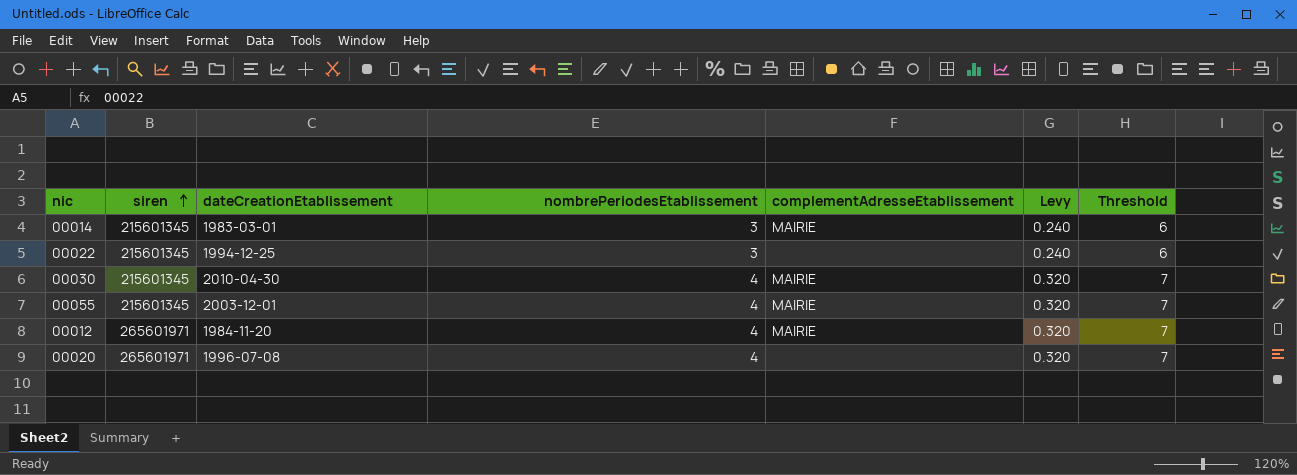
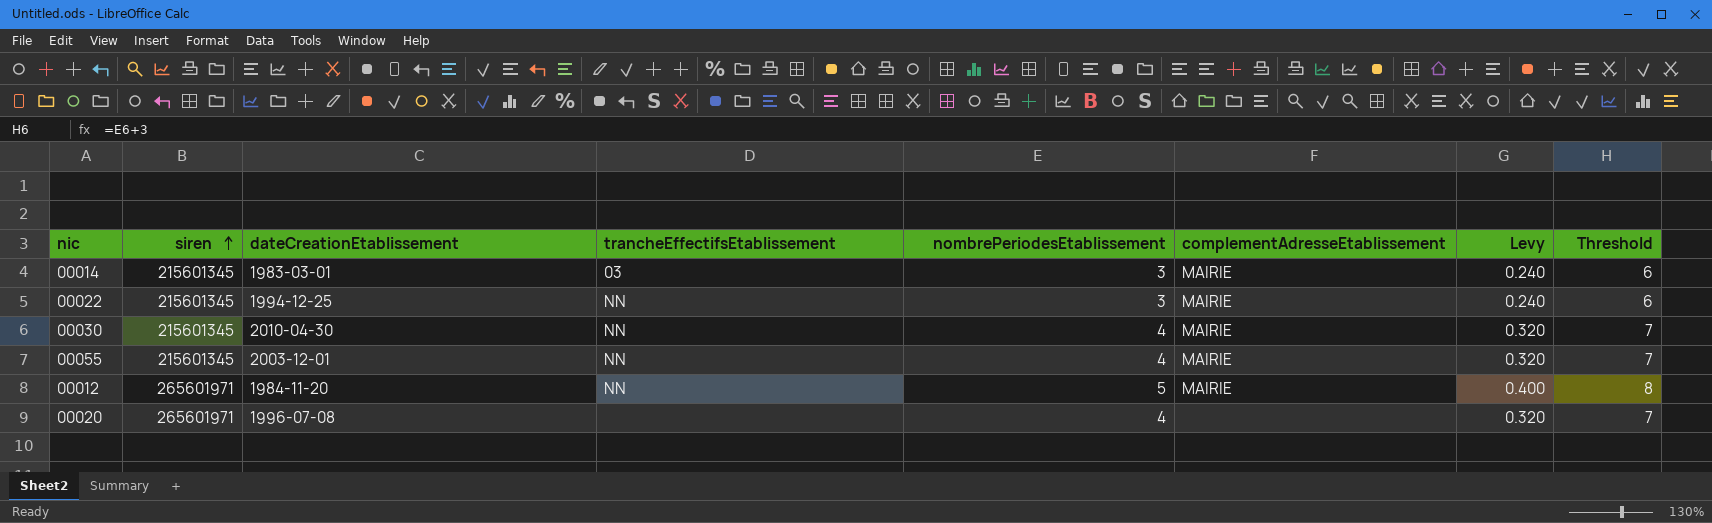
column trancheEffectifsEtablissement | position: none -> 4
00022 | complementAdresseEtablissement: none -> MAIRIE
00012 | nombrePeriodesEtablissement: 4 -> 5
00012 | Levy: 0.320 -> 0.400
00012 | Threshold: 7 -> 8

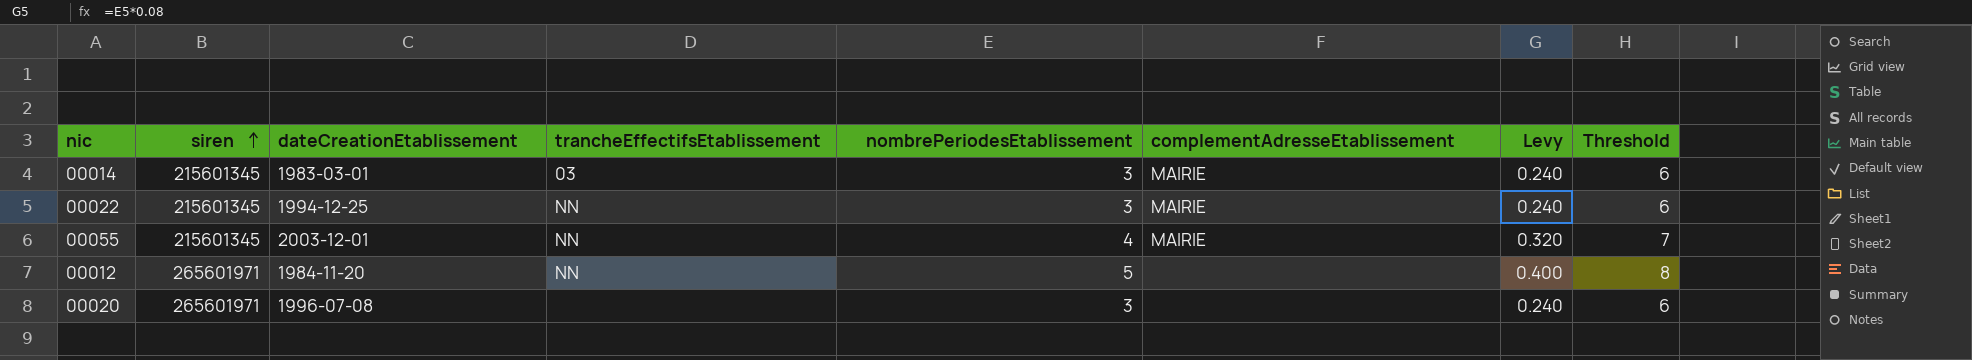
row 00030: 215601345 | 2010-04-30 | NN | 4 | MAIRIE | 0.320 | 7 -> none
00012 | complementAdresseEtablissement: MAIRIE -> none
00020 | nombrePeriodesEtablissement: 4 -> 3
00020 | Levy: 0.320 -> 0.240
00020 | Threshold: 7 -> 6

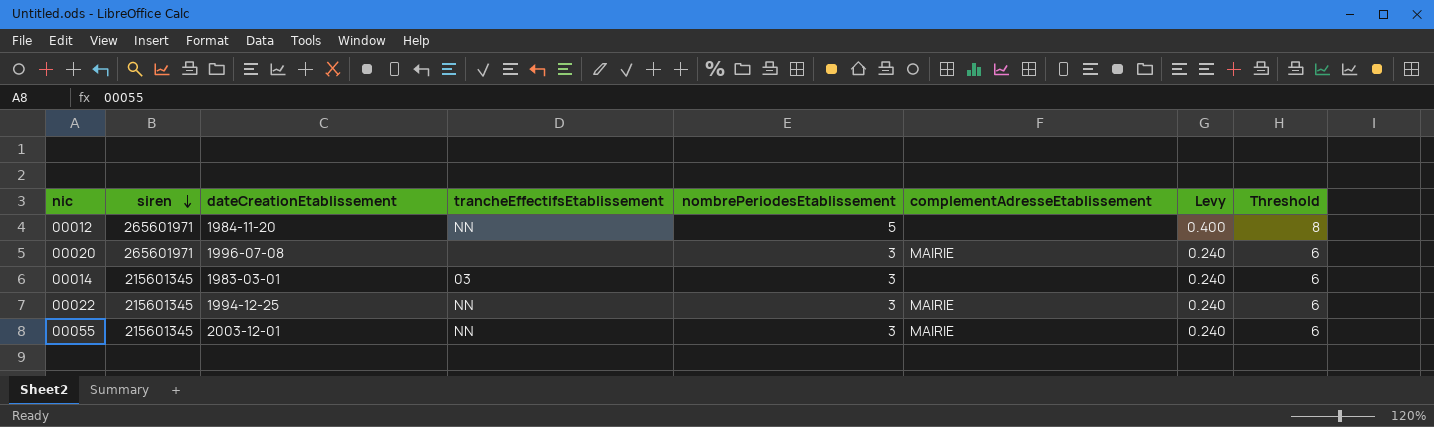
row order: siren ascending -> siren descending
00020 | complementAdresseEtablissement: none -> MAIRIE
00014 | complementAdresseEtablissement: MAIRIE -> none
00055 | nombrePeriodesEtablissement: 4 -> 3
00055 | Levy: 0.320 -> 0.240
00055 | Threshold: 7 -> 6

